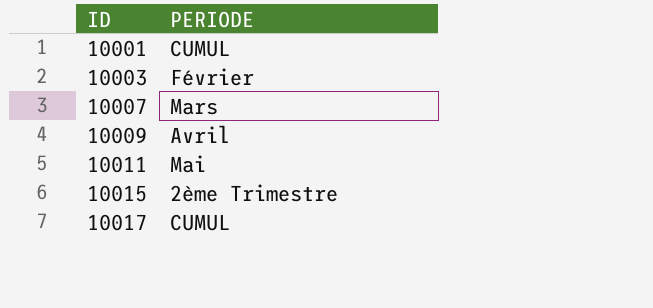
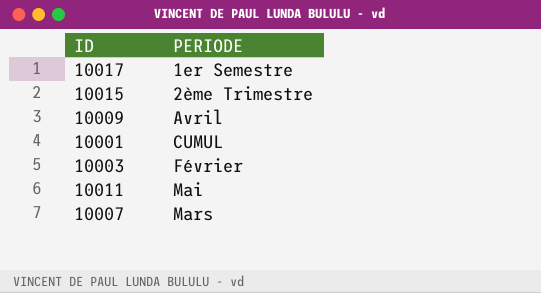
row order: ID ascending -> PERIODE ascending
10017 | PERIODE: CUMUL -> 1er Semestre

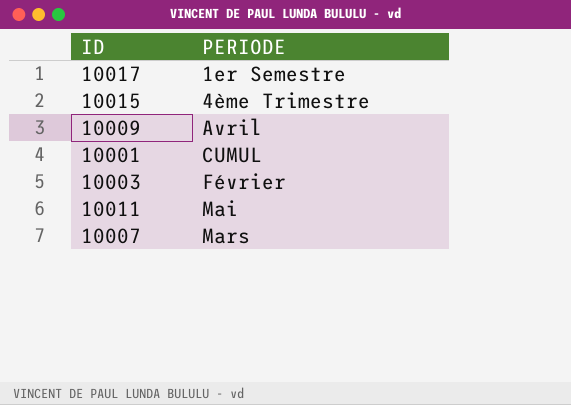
10015 | PERIODE: 2ème Trimestre -> 4ème Trimestre

